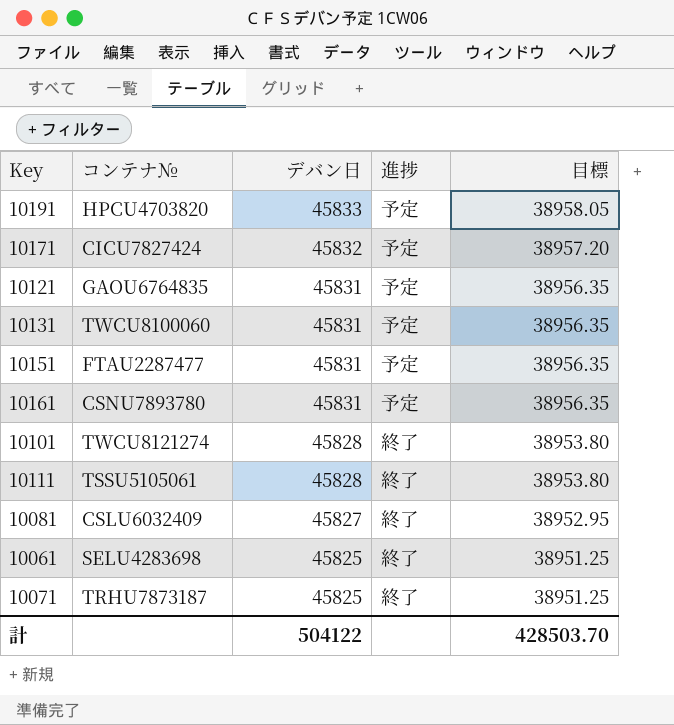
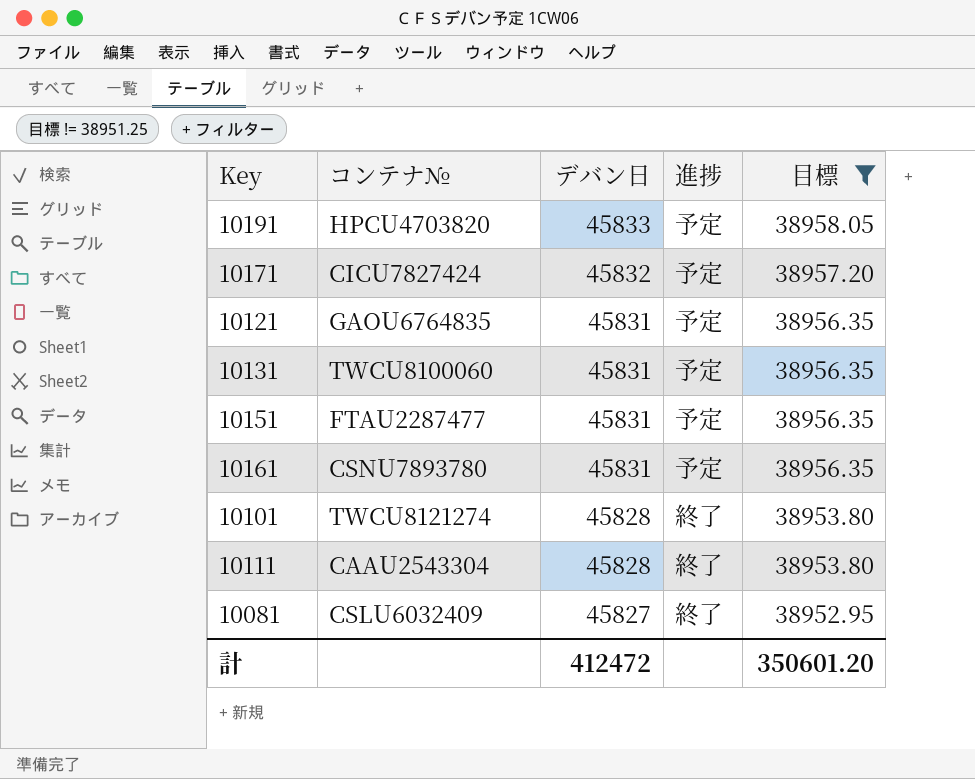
filter: none -> 目標 != 38951.25
10111 | コンテナ№: TSSU5105061 -> CAAU2543304
計 | デバン日: 504122 -> 412472
計 | 目標: 428503.70 -> 350601.20

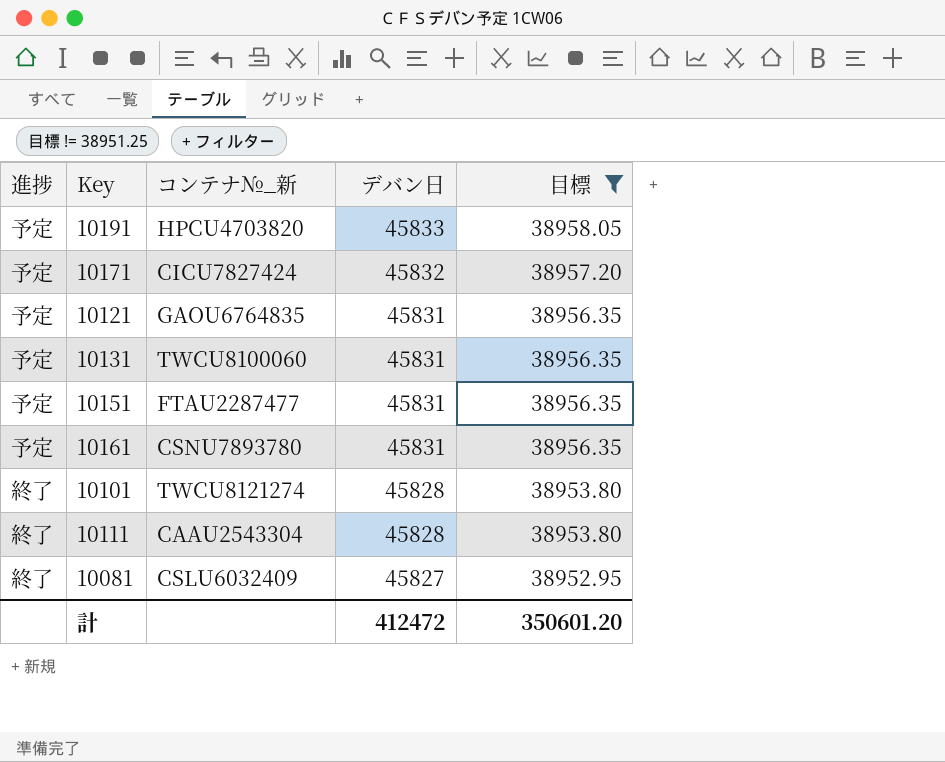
column 進捗 | position: 4 -> 1
column name: コンテナ№ -> コンテナ№_新

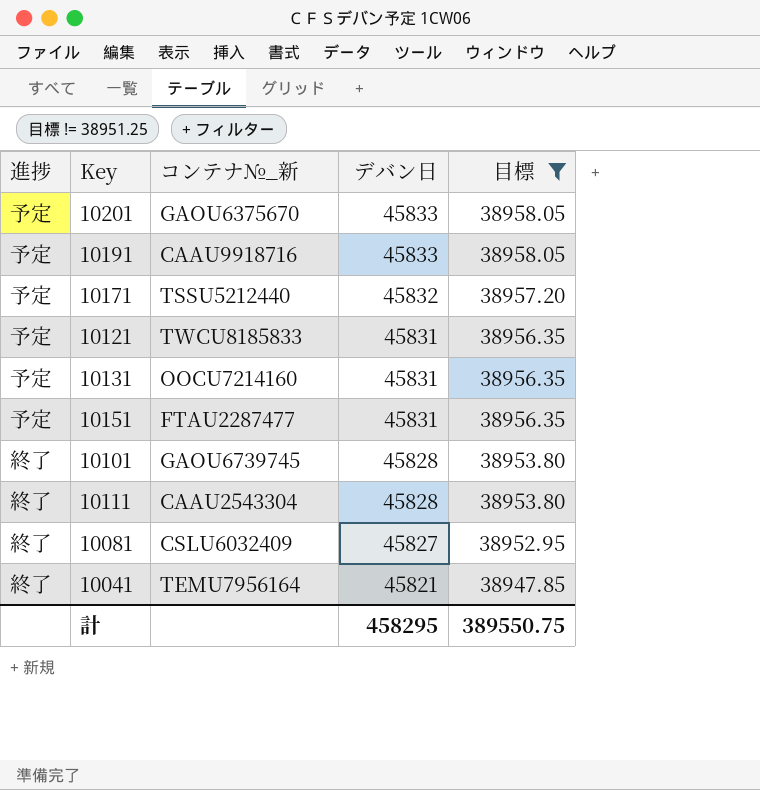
row 10161: 予定 | CSNU7893780 | 45831 | 38956.35 -> none
row 10201: none -> 予定 | GAOU6375670 | 45833 | 38958.05
10191 | コンテナ№_新: HPCU4703820 -> CAAU9918716
10171 | コンテナ№_新: CICU7827424 -> TSSU5212440
10121 | コンテナ№_新: GAOU6764835 -> TWCU8185833
10131 | コンテナ№_新: TWCU8100060 -> OOCU7214160
10101 | コンテナ№_新: TWCU8121274 -> GAOU6739745
row 10041: none -> 終了 | TEMU7956164 | 45821 | 38947.85
計 | デバン日: 412472 -> 458295
計 | 目標: 350601.20 -> 389550.75

